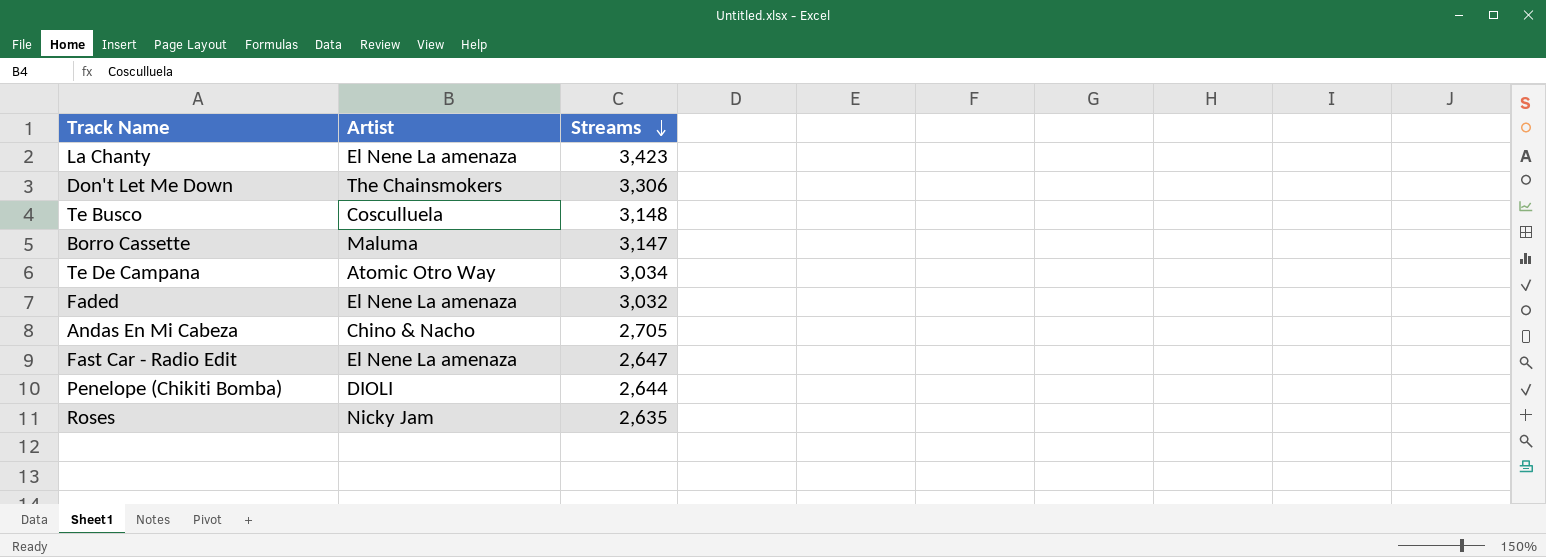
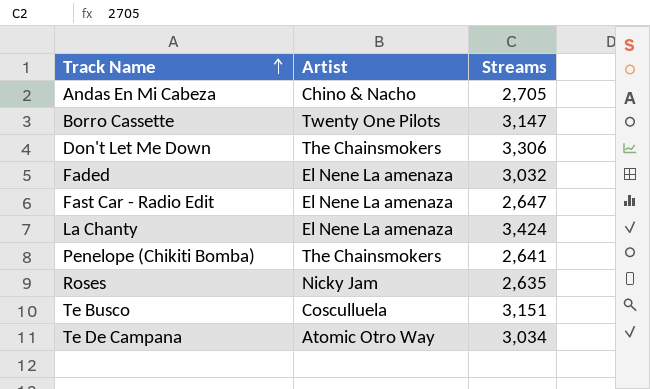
row order: Streams descending -> Track Name ascending
Borro Cassette | Artist: Maluma -> Twenty One Pilots
La Chanty | Streams: 3,423 -> 3,424
Penelope (Chikiti Bomba) | Artist: DIOLI -> The Chainsmokers
Penelope (Chikiti Bomba) | Streams: 2,644 -> 2,641
Te Busco | Streams: 3,148 -> 3,151

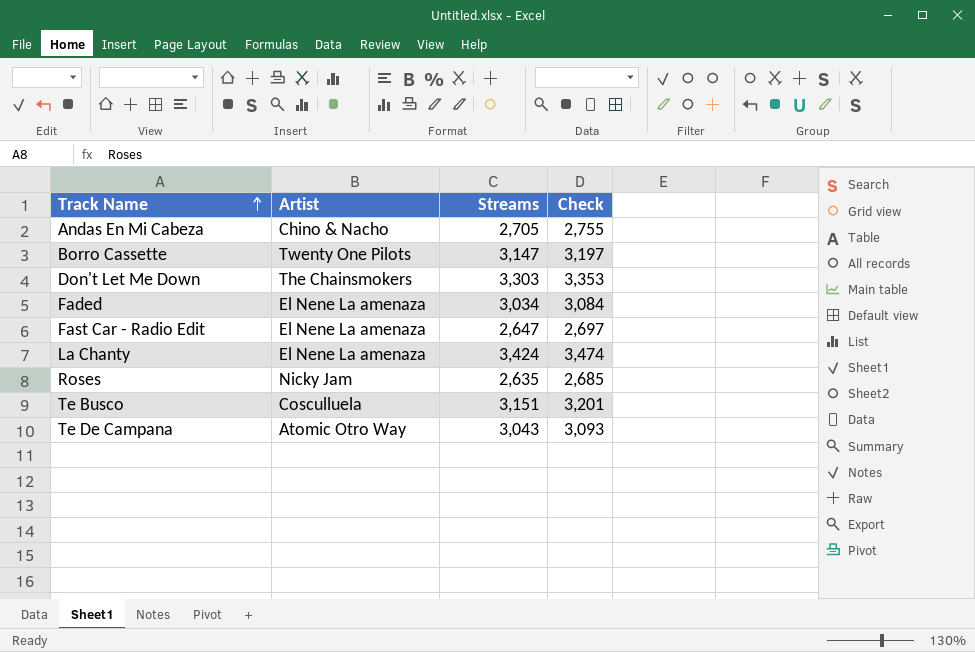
column Check | formula: none -> [Streams] + 50
row Penelope (Chikiti Bomba): The Chainsmokers | 2,641 -> none
Don't Let Me Down | Streams: 3,306 -> 3,303
Faded | Streams: 3,032 -> 3,034
Te De Campana | Streams: 3,034 -> 3,043

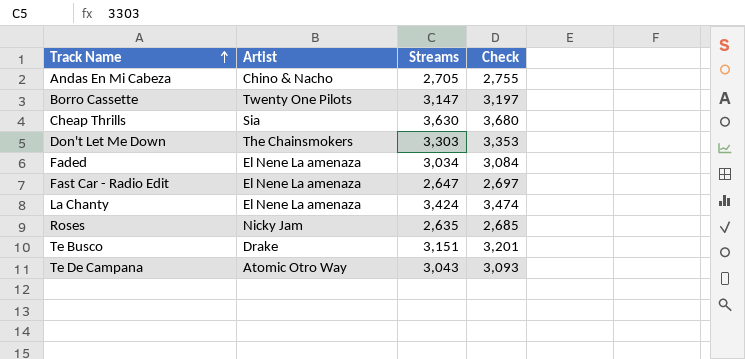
row Cheap Thrills: none -> Sia | 3,630 | 3,680
Te Busco | Artist: Cosculluela -> Drake

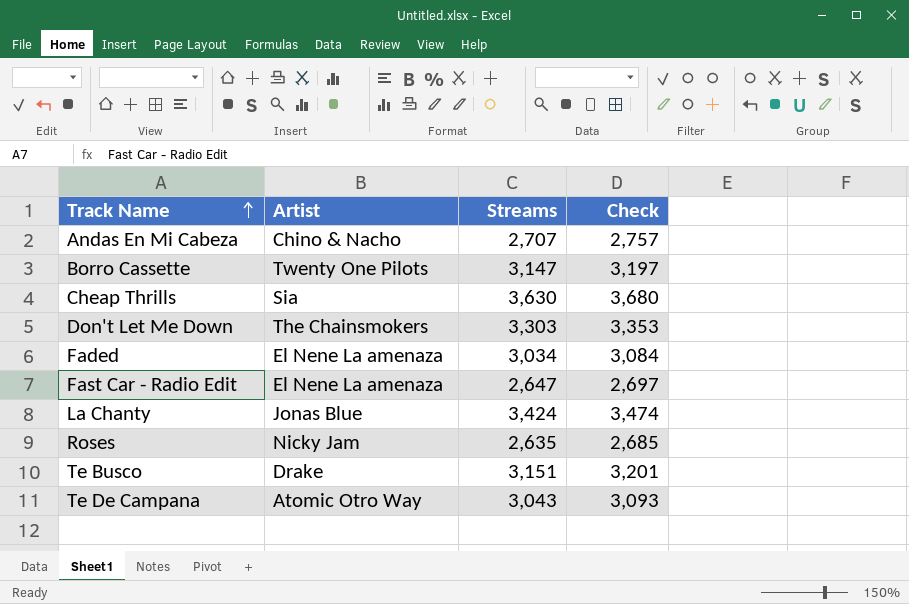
Andas En Mi Cabeza | Streams: 2,705 -> 2,707
Andas En Mi Cabeza | Check: 2,755 -> 2,757
La Chanty | Artist: El Nene La amenaza -> Jonas Blue

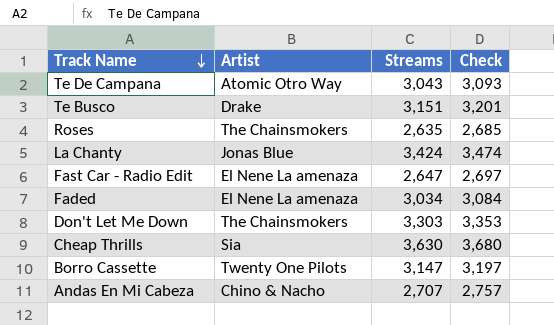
row order: Track Name ascending -> Track Name descending
Roses | Artist: Nicky Jam -> The Chainsmokers

